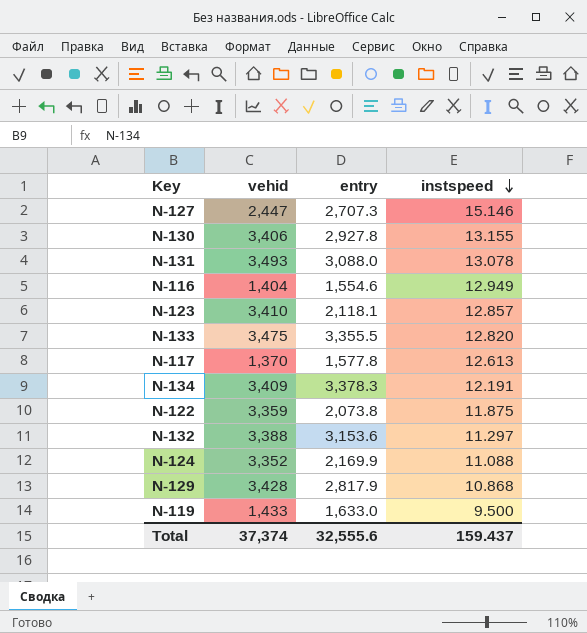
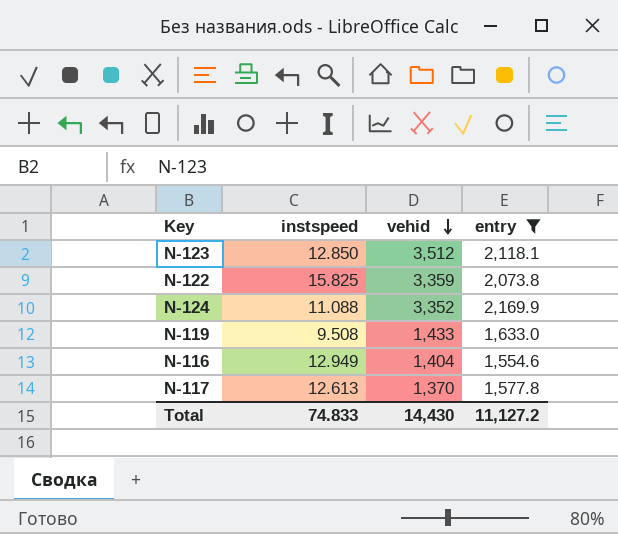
filter: none -> entry <= 2,169.9
row order: instspeed descending -> vehid descending
column instspeed | position: 4 -> 2
N-123 | instspeed: 12.857 -> 12.850
N-123 | vehid: 3,410 -> 3,512
N-122 | instspeed: 11.875 -> 15.825
N-119 | instspeed: 9.500 -> 9.508
Total | instspeed: 159.437 -> 74.833
Total | vehid: 37,374 -> 14,430
Total | entry: 32,555.6 -> 11,127.2

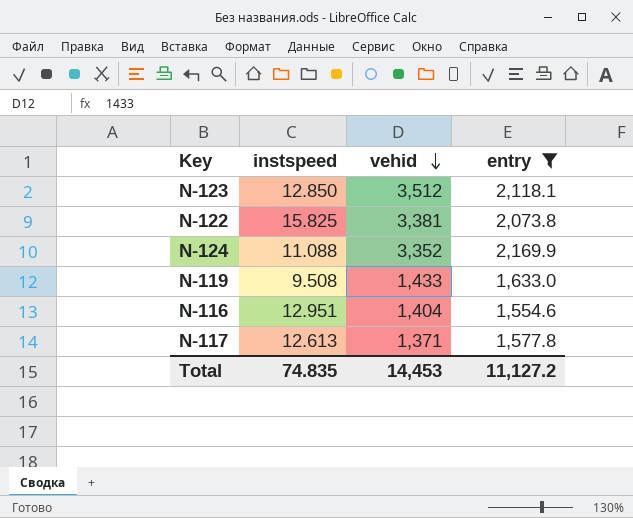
N-122 | vehid: 3,359 -> 3,381
N-116 | instspeed: 12.949 -> 12.951
N-117 | vehid: 1,370 -> 1,371
Total | instspeed: 74.833 -> 74.835
Total | vehid: 14,430 -> 14,453

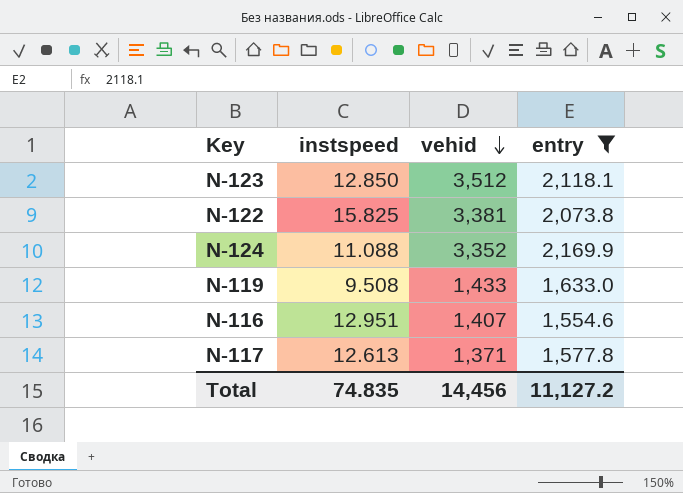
N-116 | vehid: 1,404 -> 1,407
Total | vehid: 14,453 -> 14,456

